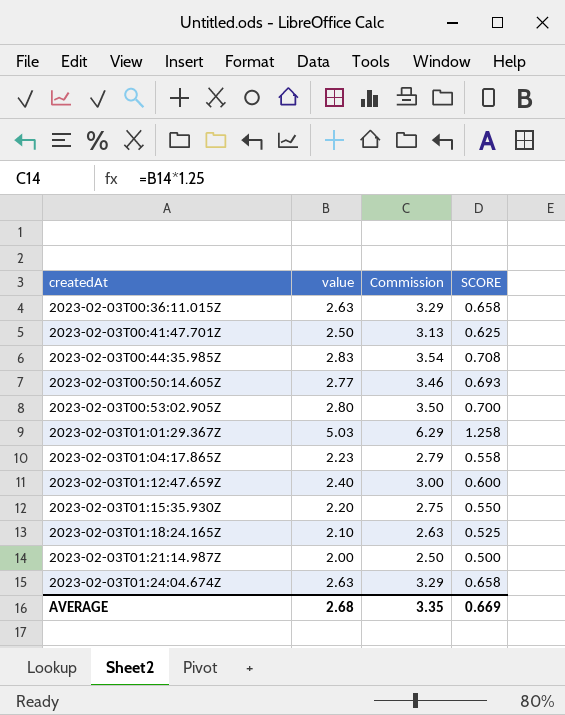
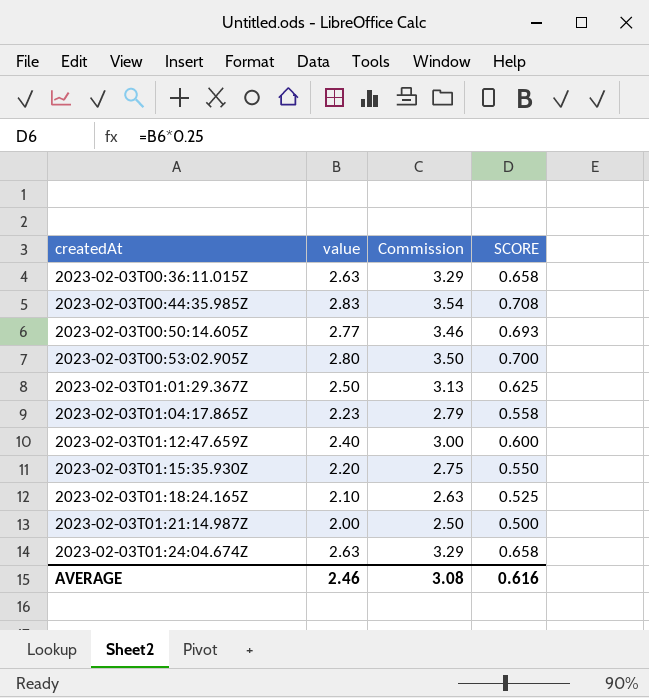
row 2023-02-03T00:41:47.701Z: 2.50 | 3.13 | 0.625 -> none
2023-02-03T01:01:29.367Z | value: 5.03 -> 2.50
2023-02-03T01:01:29.367Z | Commission: 6.29 -> 3.13
2023-02-03T01:01:29.367Z | SCORE: 1.258 -> 0.625
AVERAGE | value: 2.68 -> 2.46
AVERAGE | Commission: 3.35 -> 3.08
AVERAGE | SCORE: 0.669 -> 0.616

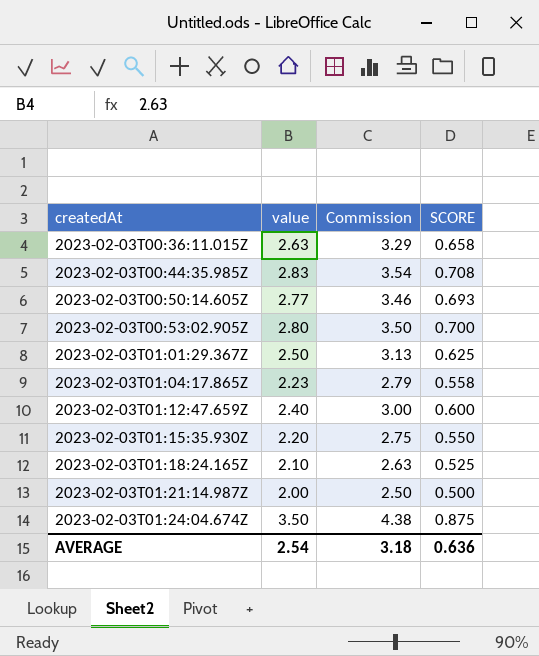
2023-02-03T01:24:04.674Z | value: 2.63 -> 3.50
2023-02-03T01:24:04.674Z | Commission: 3.29 -> 4.38
2023-02-03T01:24:04.674Z | SCORE: 0.658 -> 0.875
AVERAGE | value: 2.46 -> 2.54
AVERAGE | Commission: 3.08 -> 3.18
AVERAGE | SCORE: 0.616 -> 0.636

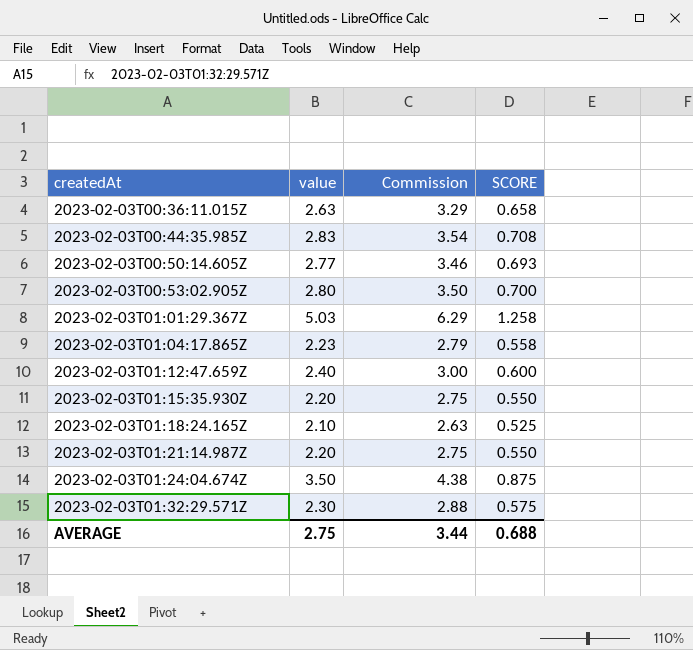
2023-02-03T01:01:29.367Z | value: 2.50 -> 5.03
2023-02-03T01:01:29.367Z | Commission: 3.13 -> 6.29
2023-02-03T01:01:29.367Z | SCORE: 0.625 -> 1.258
2023-02-03T01:21:14.987Z | value: 2.00 -> 2.20
2023-02-03T01:21:14.987Z | Commission: 2.50 -> 2.75
2023-02-03T01:21:14.987Z | SCORE: 0.500 -> 0.550
row 2023-02-03T01:32:29.571Z: none -> 2.30 | 2.88 | 0.575
AVERAGE | value: 2.54 -> 2.75
AVERAGE | Commission: 3.18 -> 3.44
AVERAGE | SCORE: 0.636 -> 0.688

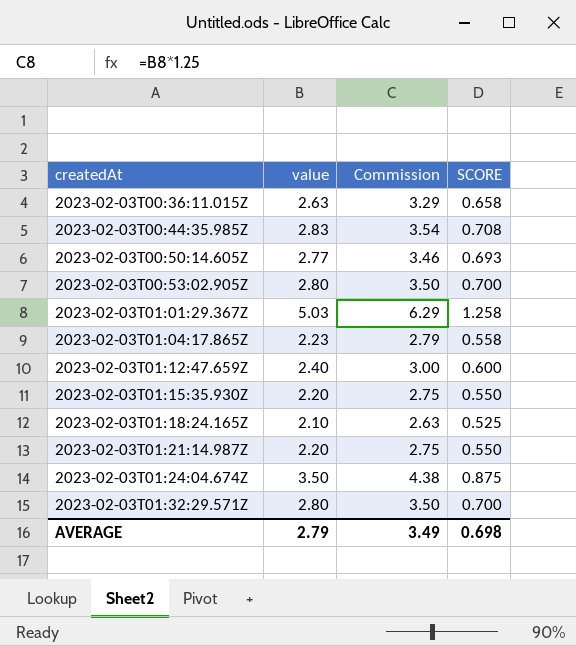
2023-02-03T01:32:29.571Z | value: 2.30 -> 2.80
2023-02-03T01:32:29.571Z | Commission: 2.88 -> 3.50
2023-02-03T01:32:29.571Z | SCORE: 0.575 -> 0.700
AVERAGE | value: 2.75 -> 2.79
AVERAGE | Commission: 3.44 -> 3.49
AVERAGE | SCORE: 0.688 -> 0.698

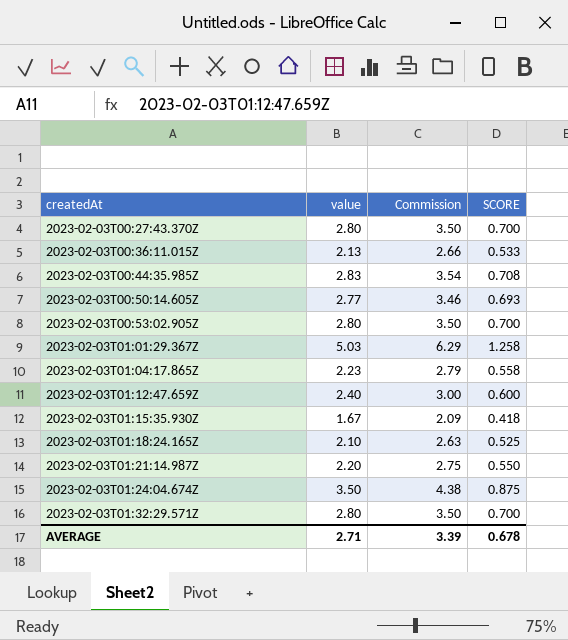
row 2023-02-03T00:27:43.370Z: none -> 2.80 | 3.50 | 0.700
2023-02-03T00:36:11.015Z | value: 2.63 -> 2.13
2023-02-03T00:36:11.015Z | Commission: 3.29 -> 2.66
2023-02-03T00:36:11.015Z | SCORE: 0.658 -> 0.533
2023-02-03T01:15:35.930Z | value: 2.20 -> 1.67
2023-02-03T01:15:35.930Z | Commission: 2.75 -> 2.09
2023-02-03T01:15:35.930Z | SCORE: 0.550 -> 0.418
AVERAGE | value: 2.79 -> 2.71
AVERAGE | Commission: 3.49 -> 3.39
AVERAGE | SCORE: 0.698 -> 0.678

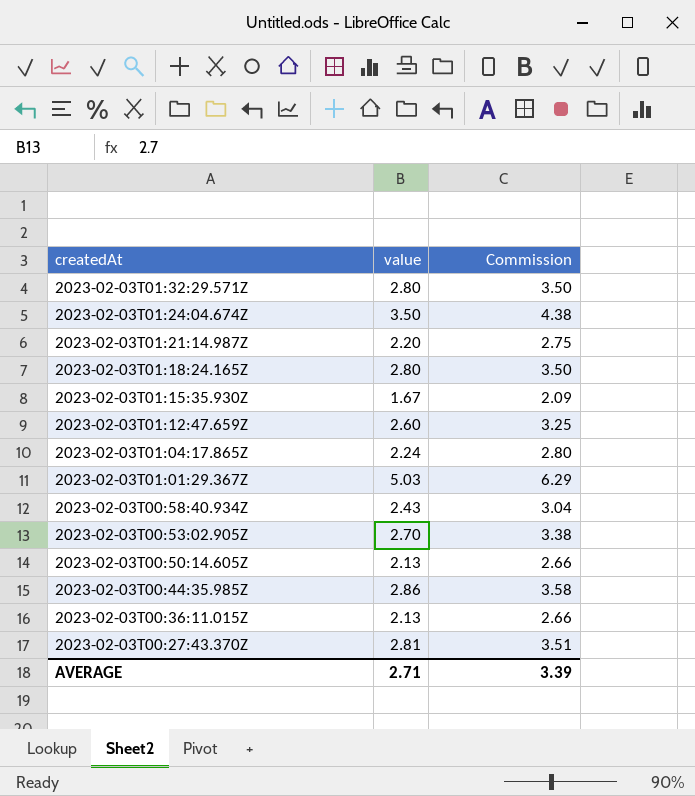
row order: createdAt ascending -> createdAt descending
column SCORE | formula: [value] * 0.25 -> none
2023-02-03T01:18:24.165Z | value: 2.10 -> 2.80
2023-02-03T01:18:24.165Z | Commission: 2.63 -> 3.50
2023-02-03T01:12:47.659Z | value: 2.40 -> 2.60
2023-02-03T01:12:47.659Z | Commission: 3.00 -> 3.25
2023-02-03T01:04:17.865Z | value: 2.23 -> 2.24
2023-02-03T01:04:17.865Z | Commission: 2.79 -> 2.80
row 2023-02-03T00:58:40.934Z: none -> 2.43 | 3.04
2023-02-03T00:53:02.905Z | value: 2.80 -> 2.70
2023-02-03T00:53:02.905Z | Commission: 3.50 -> 3.38
2023-02-03T00:50:14.605Z | value: 2.77 -> 2.13
2023-02-03T00:50:14.605Z | Commission: 3.46 -> 2.66
2023-02-03T00:44:35.985Z | value: 2.83 -> 2.86
2023-02-03T00:44:35.985Z | Commission: 3.54 -> 3.58
2023-02-03T00:27:43.370Z | value: 2.80 -> 2.81
2023-02-03T00:27:43.370Z | Commission: 3.50 -> 3.51

